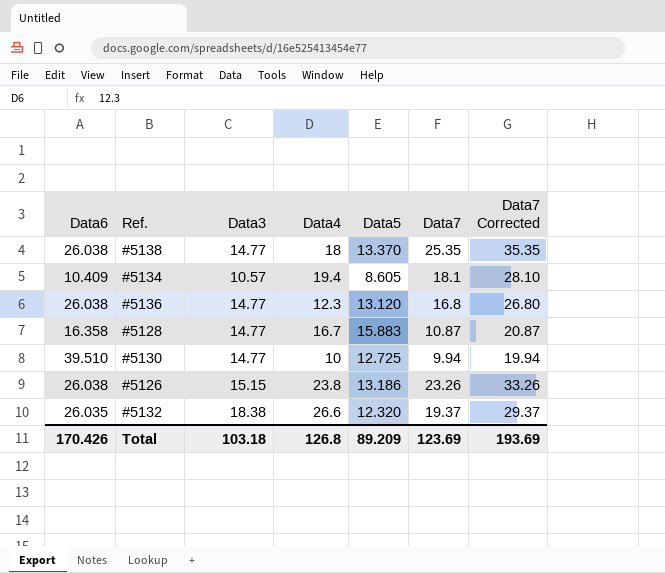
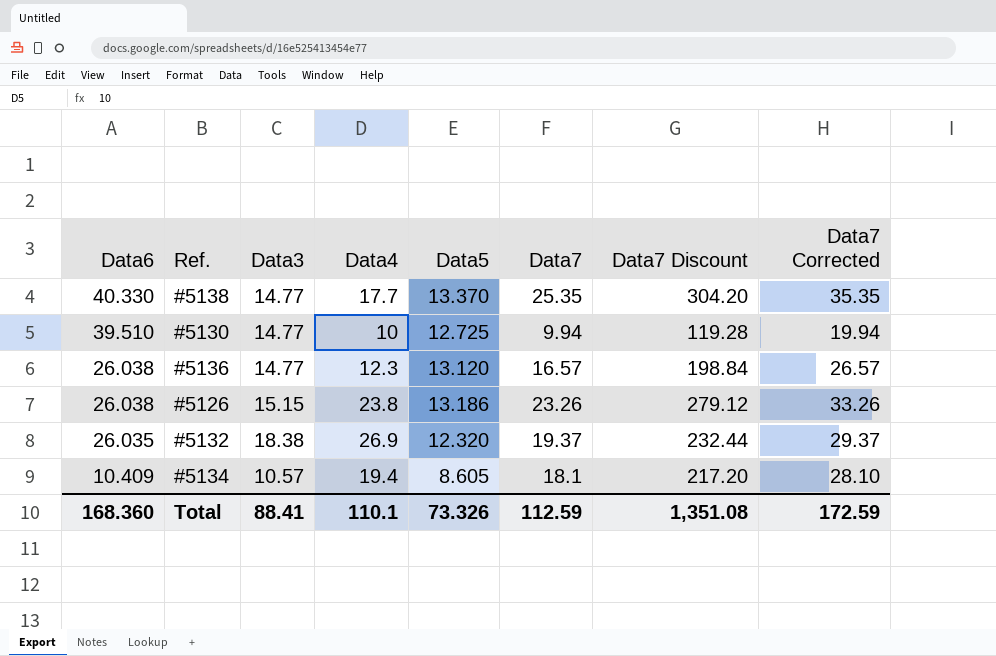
row order: none -> Data6 descending
column Data7 Discount | formula: none -> [Data7] * 12
row #5128: 16.358 | 14.77 | 16.7 | 15.883 | 10.87 | 20.87 -> none
#5138 | Data6: 26.038 -> 40.330
#5138 | Data4: 18 -> 17.7
#5136 | Data7: 16.8 -> 16.57
#5136 | Data7 Corrected: 26.80 -> 26.57
#5132 | Data4: 26.6 -> 26.9
Total | Data6: 170.426 -> 168.360
Total | Data3: 103.18 -> 88.41
Total | Data4: 126.8 -> 110.1
Total | Data5: 89.209 -> 73.326
Total | Data7: 123.69 -> 112.59
Total | Data7 Corrected: 193.69 -> 172.59

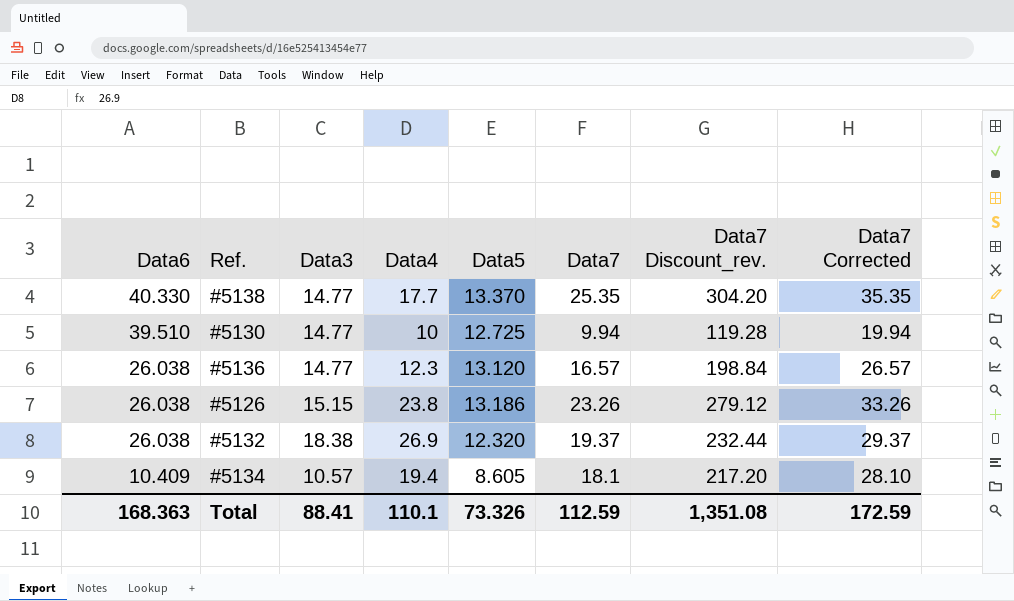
column name: Data7 Discount -> Data7 Discount_rev.
#5132 | Data6: 26.035 -> 26.038
Total | Data6: 168.360 -> 168.363

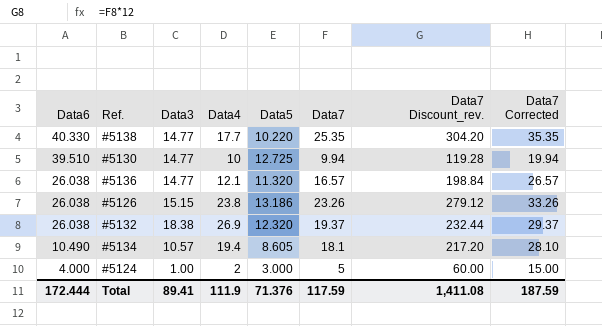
#5138 | Data5: 13.370 -> 10.220
#5136 | Data4: 12.3 -> 12.1
#5136 | Data5: 13.120 -> 11.320
#5134 | Data6: 10.409 -> 10.490
row #5124: none -> 4.000 | 1.00 | 2 | 3.000 | 5 | 60.00 | 15.00
Total | Data6: 168.363 -> 172.444
Total | Data3: 88.41 -> 89.41
Total | Data4: 110.1 -> 111.9
Total | Data5: 73.326 -> 71.376
Total | Data7: 112.59 -> 117.59
Total | Data7 Discount_rev.: 1,351.08 -> 1,411.08
Total | Data7 Corrected: 172.59 -> 187.59

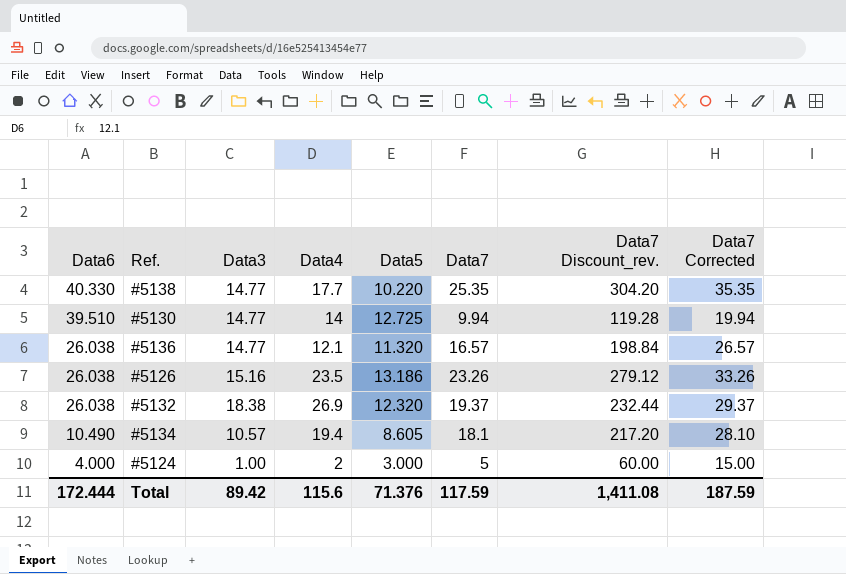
#5130 | Data4: 10 -> 14
#5126 | Data3: 15.15 -> 15.16
#5126 | Data4: 23.8 -> 23.5
Total | Data3: 89.41 -> 89.42
Total | Data4: 111.9 -> 115.6

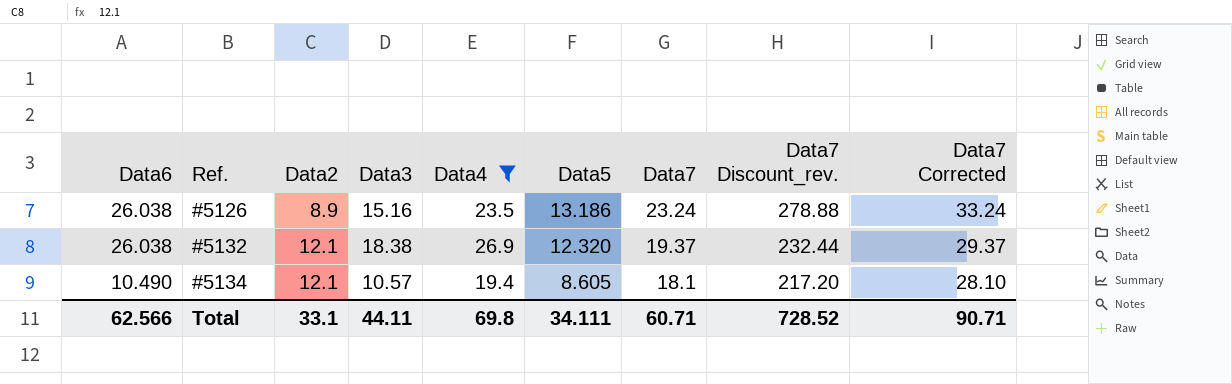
filter: none -> Data4 >= 19.4
column Data2 | position: none -> 3
#5126 | Data7: 23.26 -> 23.24
#5126 | Data7 Discount_rev.: 279.12 -> 278.88
#5126 | Data7 Corrected: 33.26 -> 33.24
Total | Data6: 172.444 -> 62.566
Total | Data3: 89.42 -> 44.11
Total | Data4: 115.6 -> 69.8
Total | Data5: 71.376 -> 34.111
Total | Data7: 117.59 -> 60.71
Total | Data7 Discount_rev.: 1,411.08 -> 728.52
Total | Data7 Corrected: 187.59 -> 90.71

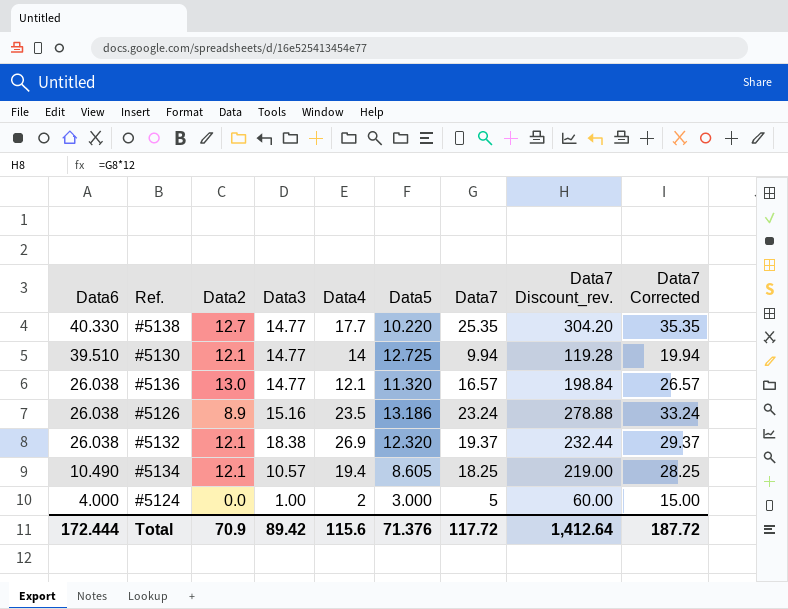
filter: Data4 >= 19.4 -> none
#5134 | Data7: 18.1 -> 18.25
#5134 | Data7 Discount_rev.: 217.20 -> 219.00
#5134 | Data7 Corrected: 28.10 -> 28.25
Total | Data6: 62.566 -> 172.444
Total | Data2: 33.1 -> 70.9
Total | Data3: 44.11 -> 89.42
Total | Data4: 69.8 -> 115.6
Total | Data5: 34.111 -> 71.376
Total | Data7: 60.71 -> 117.72
Total | Data7 Discount_rev.: 728.52 -> 1,412.64
Total | Data7 Corrected: 90.71 -> 187.72

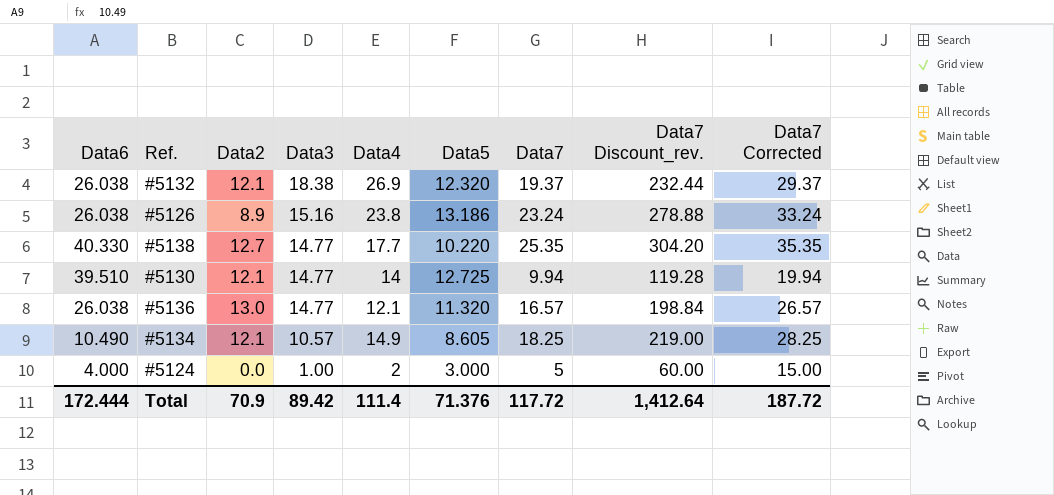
row order: Data6 descending -> Data3 descending
#5126 | Data4: 23.5 -> 23.8
#5134 | Data4: 19.4 -> 14.9
Total | Data4: 115.6 -> 111.4

